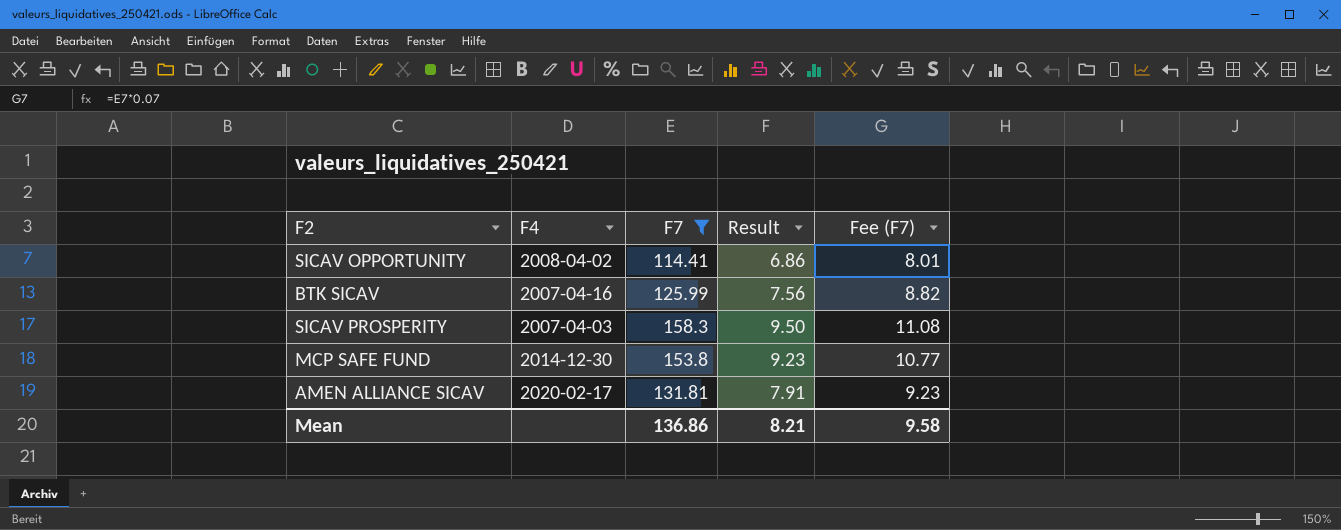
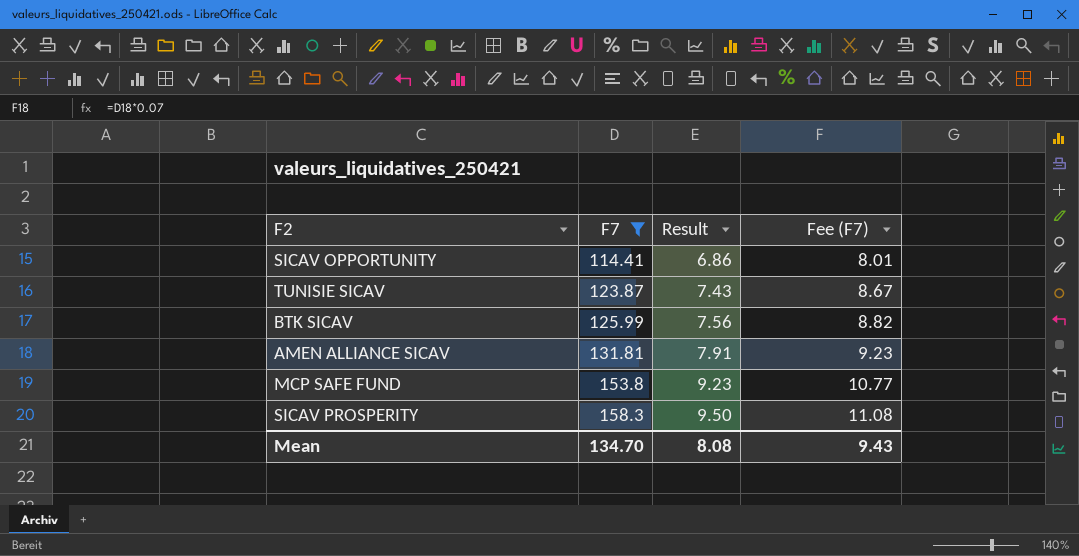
row order: none -> F7 ascending
column F4 | position: 2 -> none
row TUNISIE SICAV: none -> 123.87 | 7.43 | 8.67
Mean | F7: 136.86 -> 134.70
Mean | Result: 8.21 -> 8.08
Mean | Fee (F7): 9.58 -> 9.43

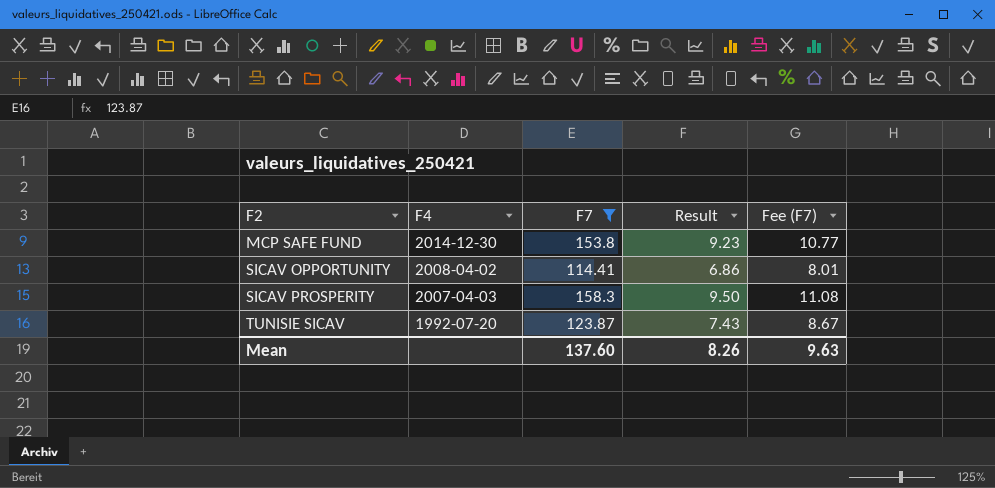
row order: F7 ascending -> F2 ascending
column F4 | position: none -> 2
row BTK SICAV: 125.99 | 7.56 | 8.82 -> none
row AMEN ALLIANCE SICAV: 131.81 | 7.91 | 9.23 -> none
Mean | F7: 134.70 -> 137.60
Mean | Result: 8.08 -> 8.26
Mean | Fee (F7): 9.43 -> 9.63

